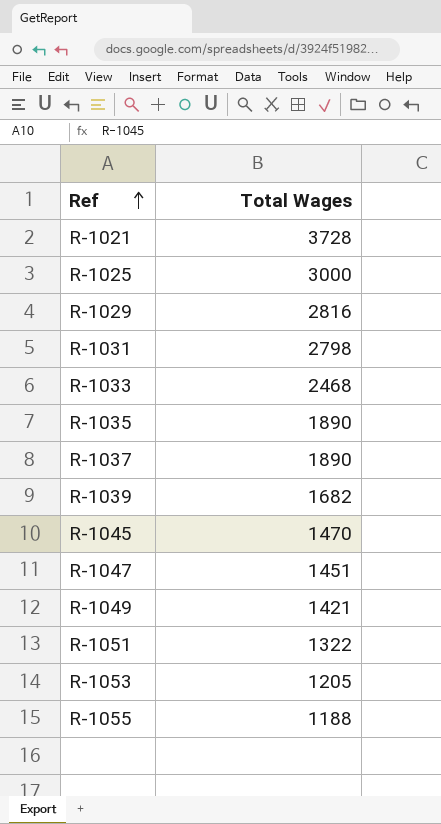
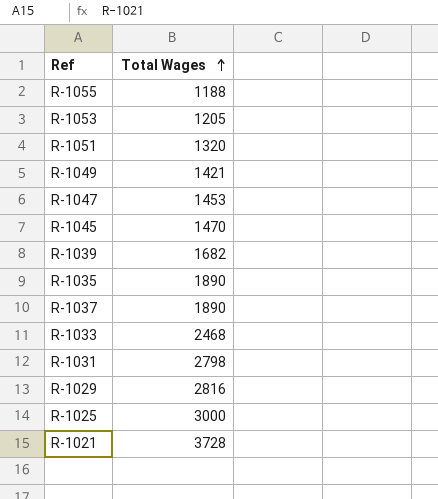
row order: Ref ascending -> Total Wages ascending
R-1051 | Total Wages: 1322 -> 1320
R-1047 | Total Wages: 1451 -> 1453

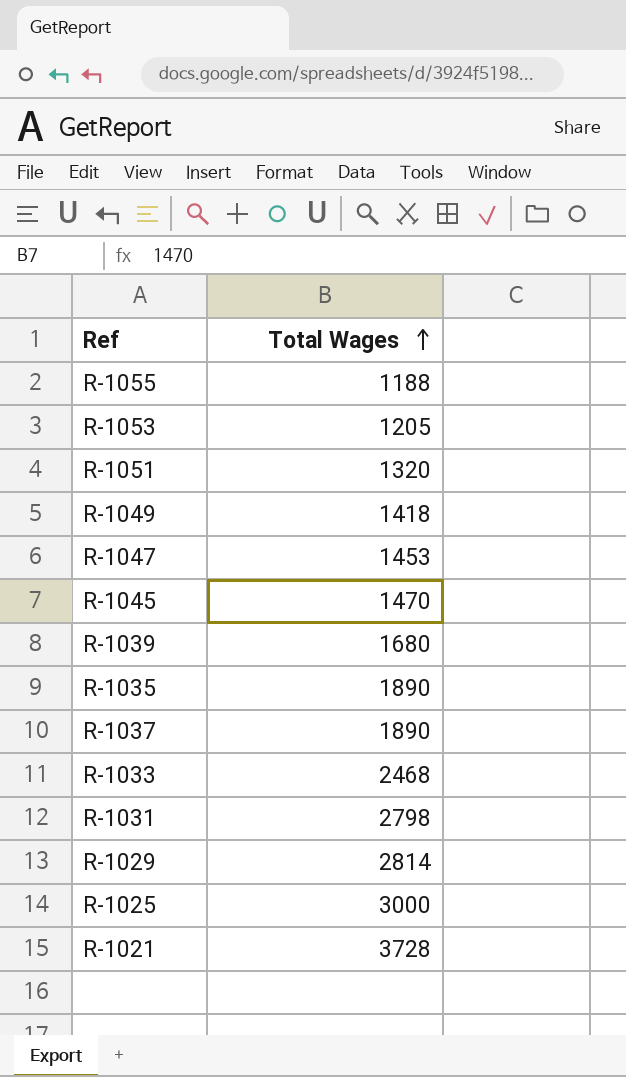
R-1049 | Total Wages: 1421 -> 1418
R-1039 | Total Wages: 1682 -> 1680
R-1029 | Total Wages: 2816 -> 2814

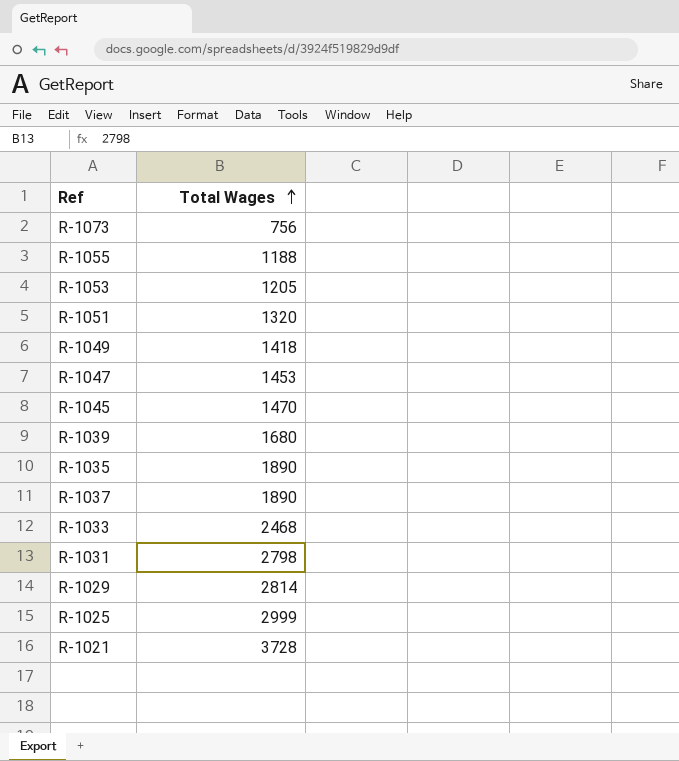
row R-1073: none -> 756
R-1025 | Total Wages: 3000 -> 2999

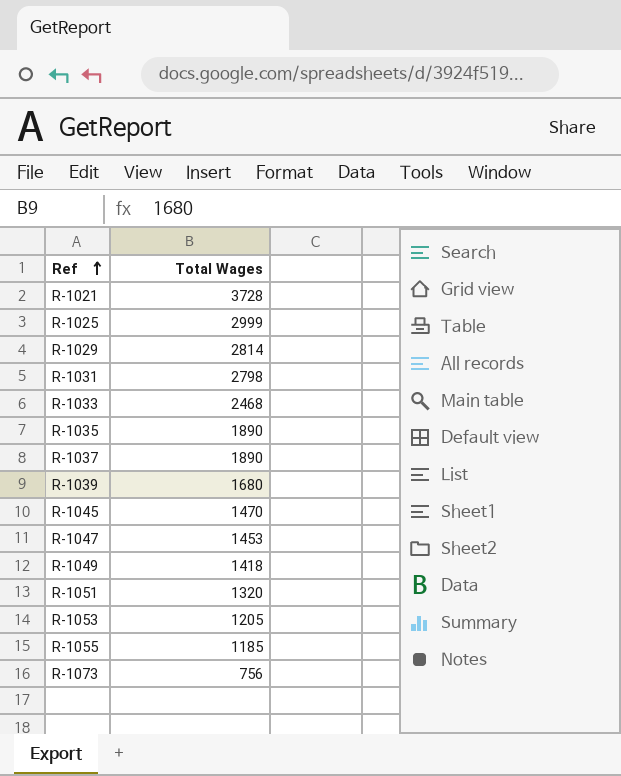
row order: Total Wages ascending -> Ref ascending
R-1055 | Total Wages: 1188 -> 1185

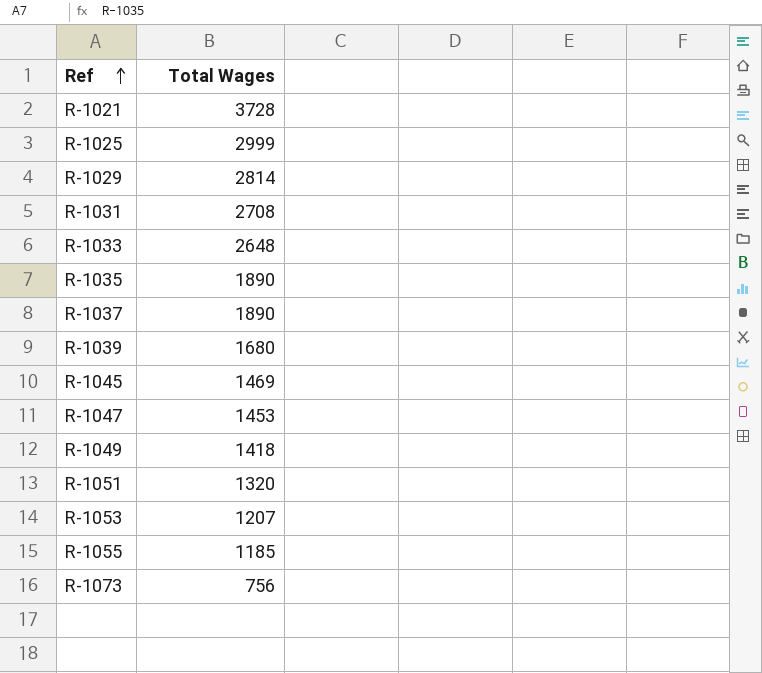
R-1031 | Total Wages: 2798 -> 2708
R-1033 | Total Wages: 2468 -> 2648
R-1045 | Total Wages: 1470 -> 1469
R-1053 | Total Wages: 1205 -> 1207

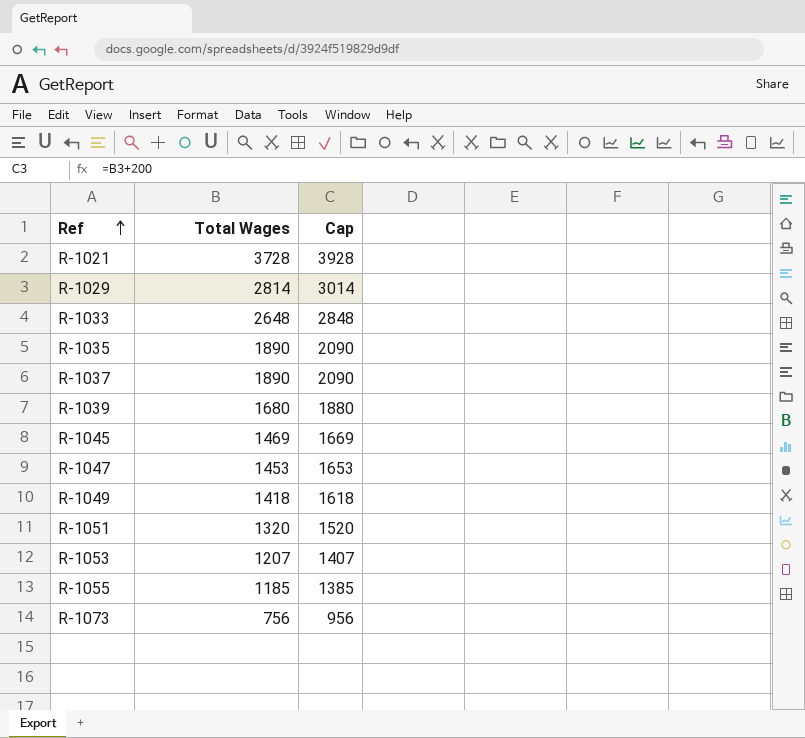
column Cap | formula: none -> [Total Wages] + 200
row R-1025: 2999 -> none
row R-1031: 2708 -> none

